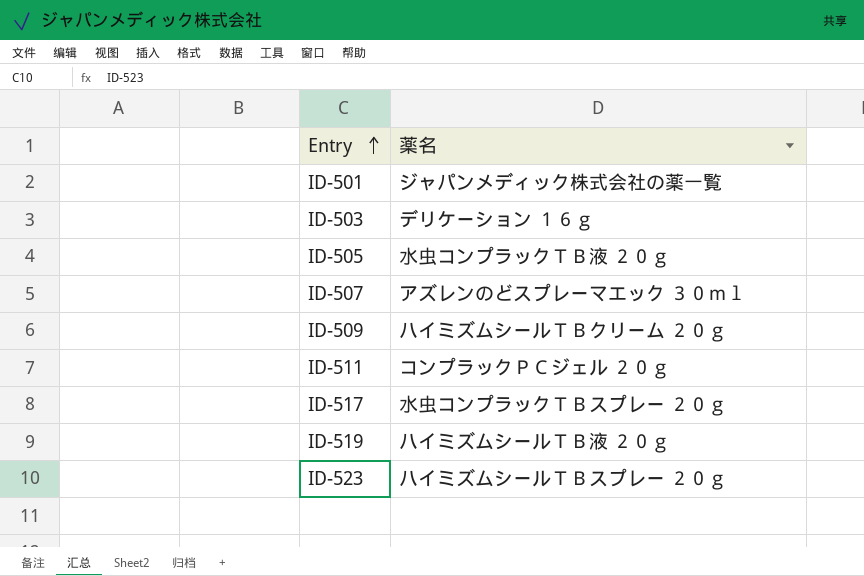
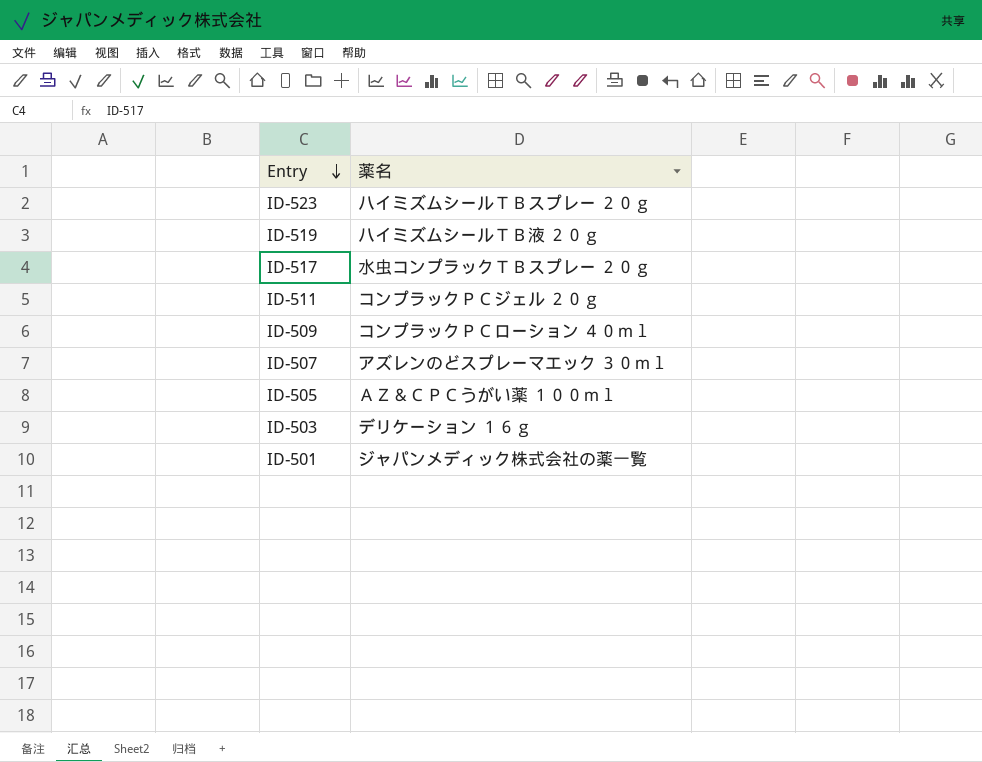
row order: Entry ascending -> Entry descending
ID-509 | 薬名: ハイミズムシールＴＢクリーム ２０ｇ -> コンプラックＰＣローション ４０ｍｌ
ID-505 | 薬名: 水虫コンプラックＴＢ液 ２０ｇ -> ＡＺ＆ＣＰＣうがい薬 １００ｍｌ

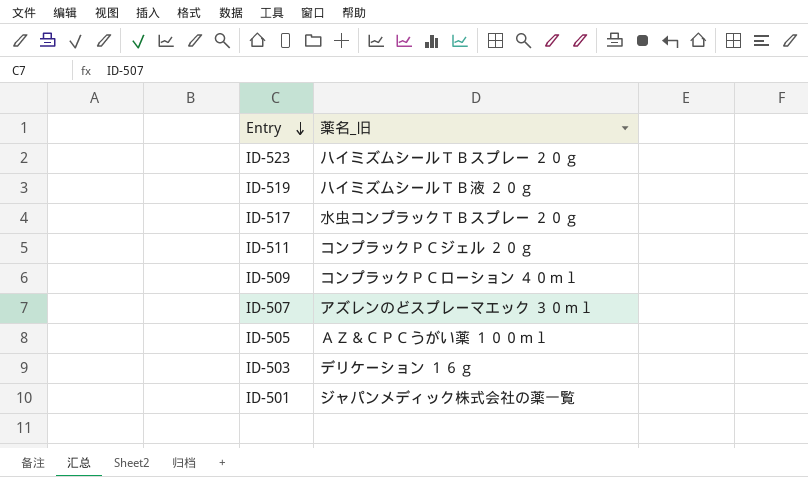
column name: 薬名 -> 薬名_旧

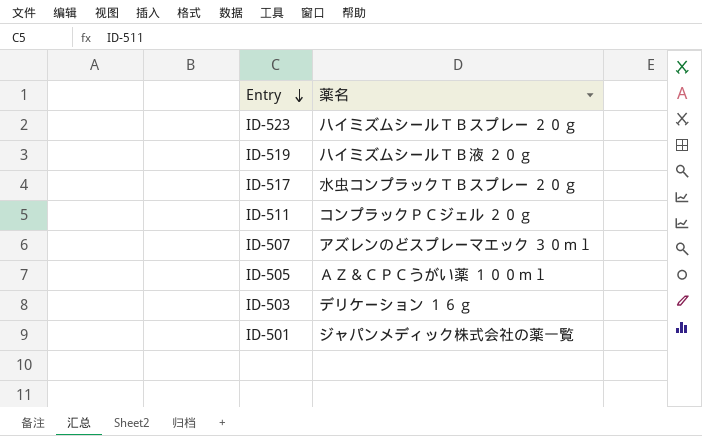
column name: 薬名_旧 -> 薬名
row ID-509: コンプラックＰＣローション ４０ｍｌ -> none

